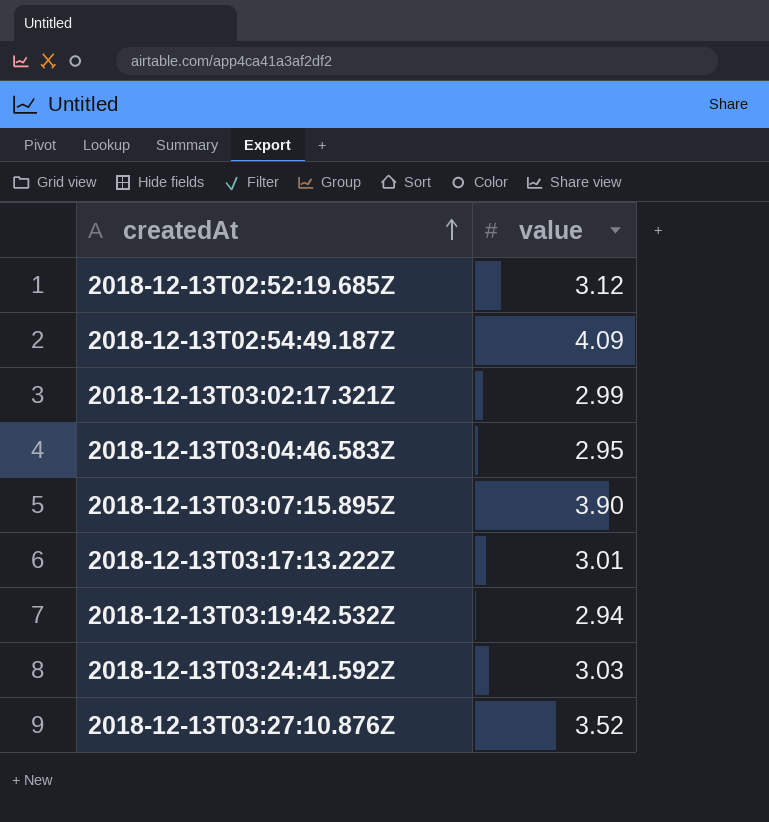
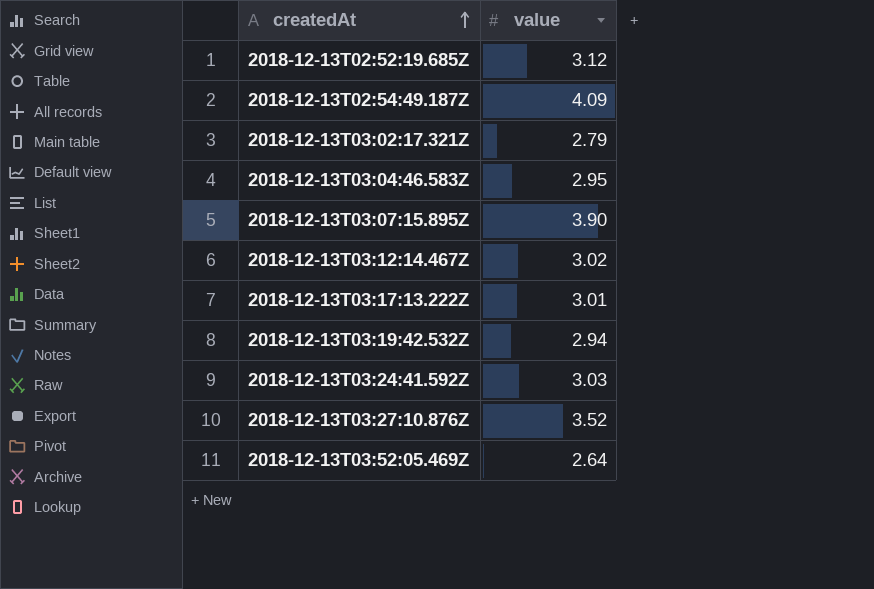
2018-12-13T03:02:17.321Z | value: 2.99 -> 2.79
row 2018-12-13T03:12:14.467Z: none -> 3.02
row 2018-12-13T03:52:05.469Z: none -> 2.64

